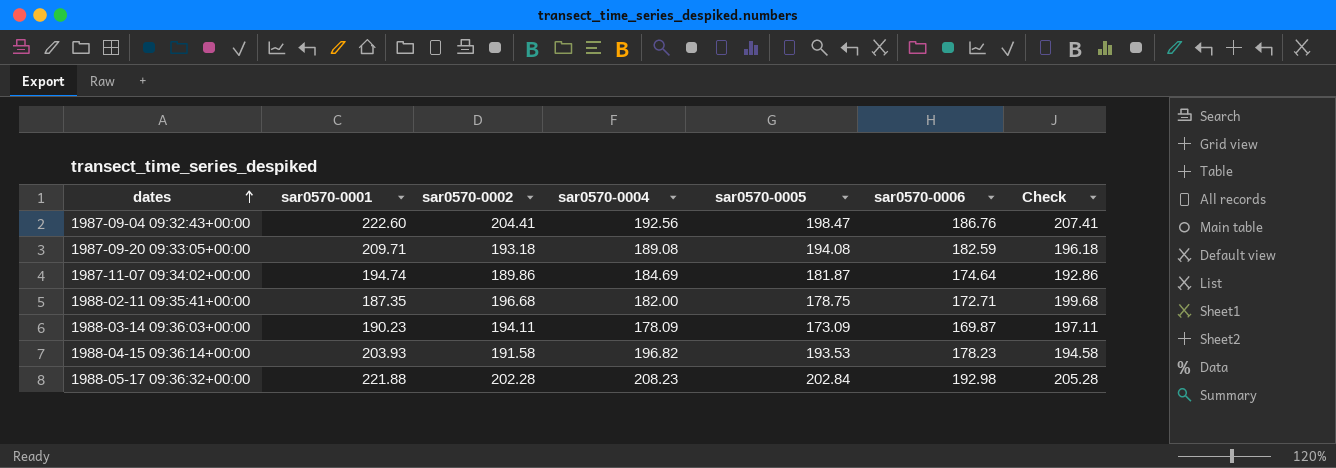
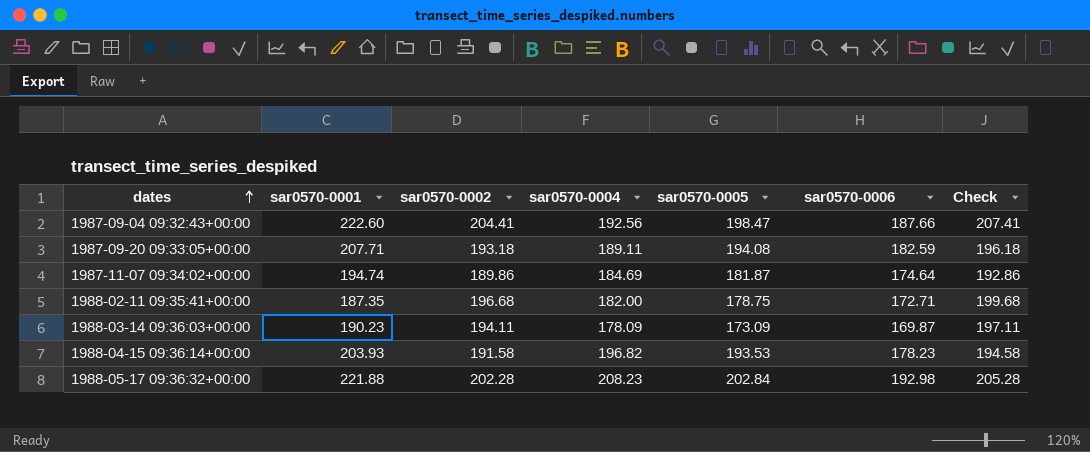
1987-09-04 09:32:43+00:00 | sar0570-0006: 186.76 -> 187.66
1987-09-20 09:33:05+00:00 | sar0570-0001: 209.71 -> 207.71
1987-09-20 09:33:05+00:00 | sar0570-0004: 189.08 -> 189.11

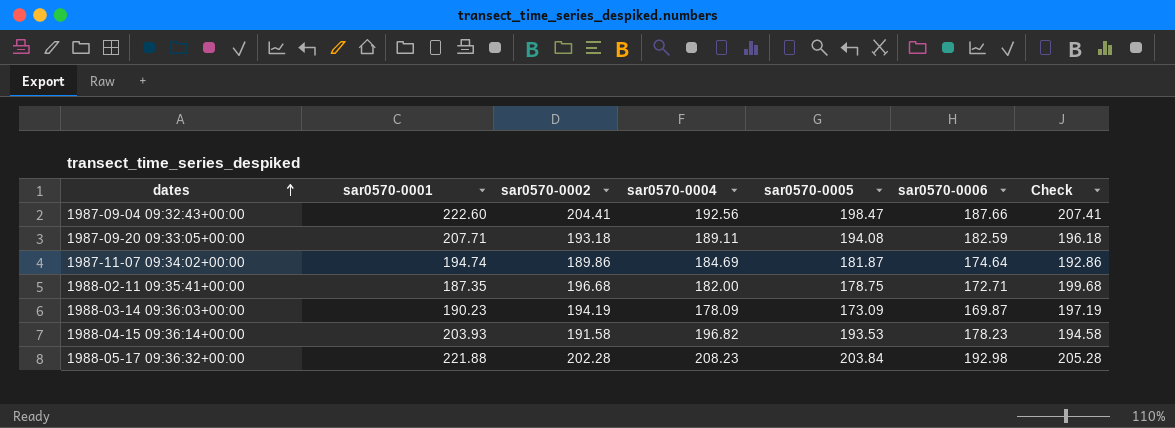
1988-03-14 09:36:03+00:00 | sar0570-0002: 194.11 -> 194.19
1988-03-14 09:36:03+00:00 | Check: 197.11 -> 197.19
1988-05-17 09:36:32+00:00 | sar0570-0005: 202.84 -> 203.84

